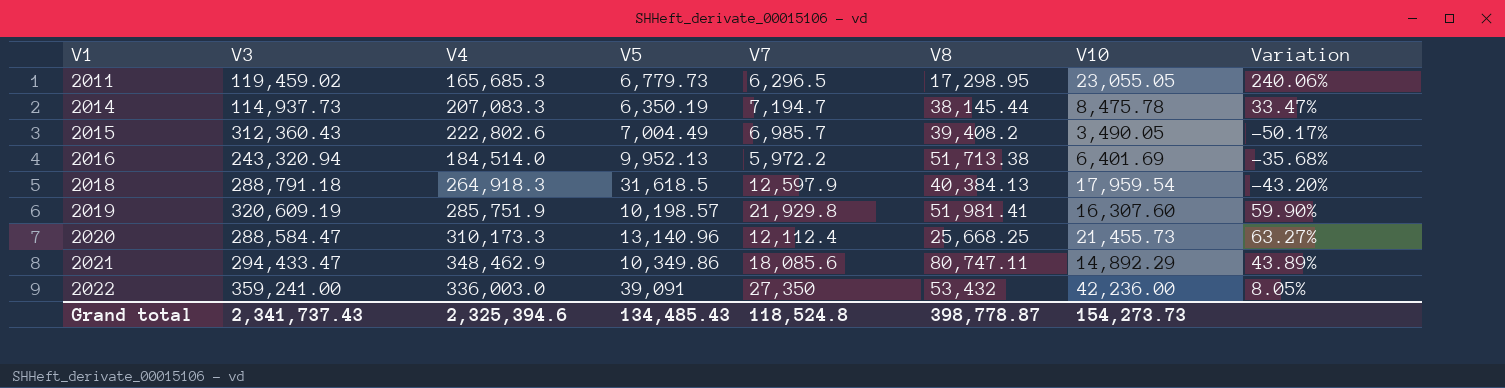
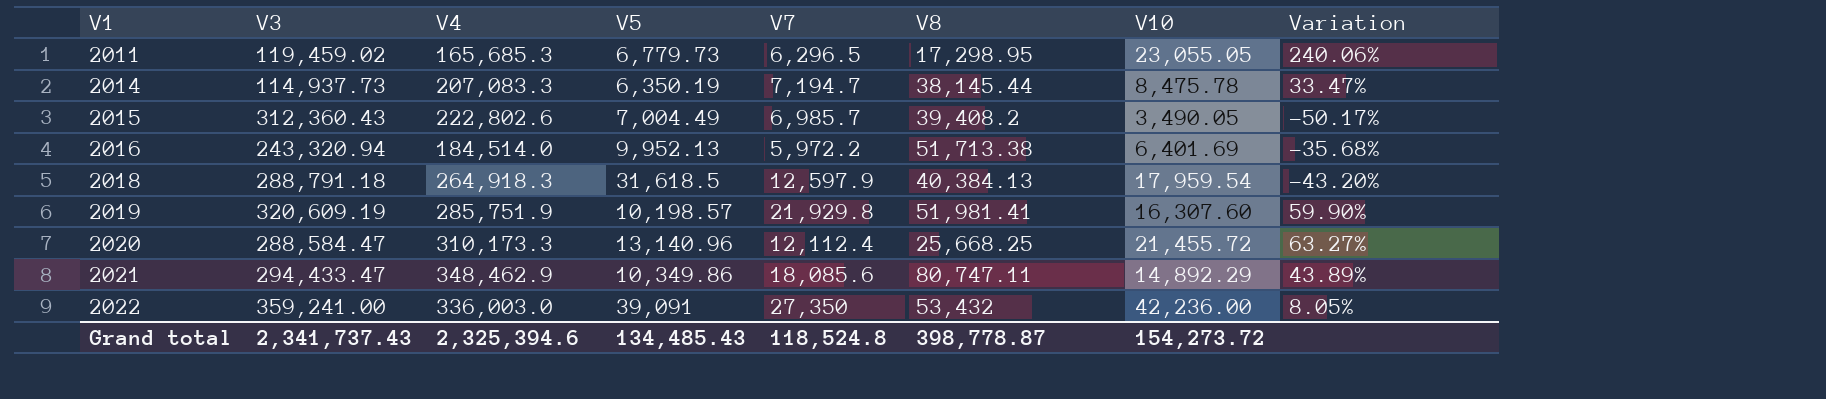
2020 | V10: 21,455.73 -> 21,455.72
Grand total | V10: 154,273.73 -> 154,273.72

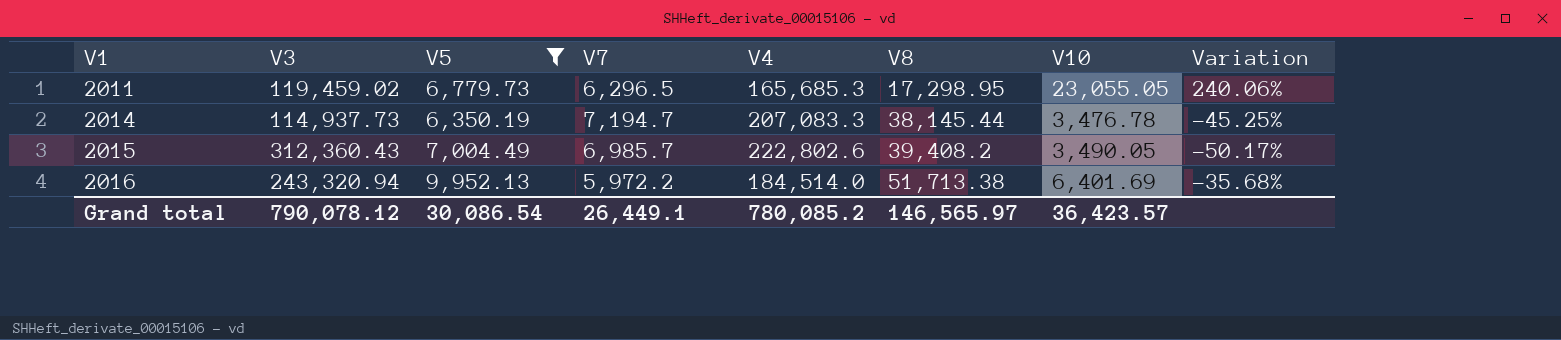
filter: none -> V5 <= 9,952.13
column V4 | position: 3 -> 5
2014 | V10: 8,475.78 -> 3,476.78
2014 | Variation: 33.47% -> -45.25%
Grand total | V3: 2,341,737.43 -> 790,078.12
Grand total | V5: 134,485.43 -> 30,086.54
Grand total | V7: 118,524.8 -> 26,449.1
Grand total | V4: 2,325,394.6 -> 780,085.2
Grand total | V8: 398,778.87 -> 146,565.97
Grand total | V10: 154,273.72 -> 36,423.57

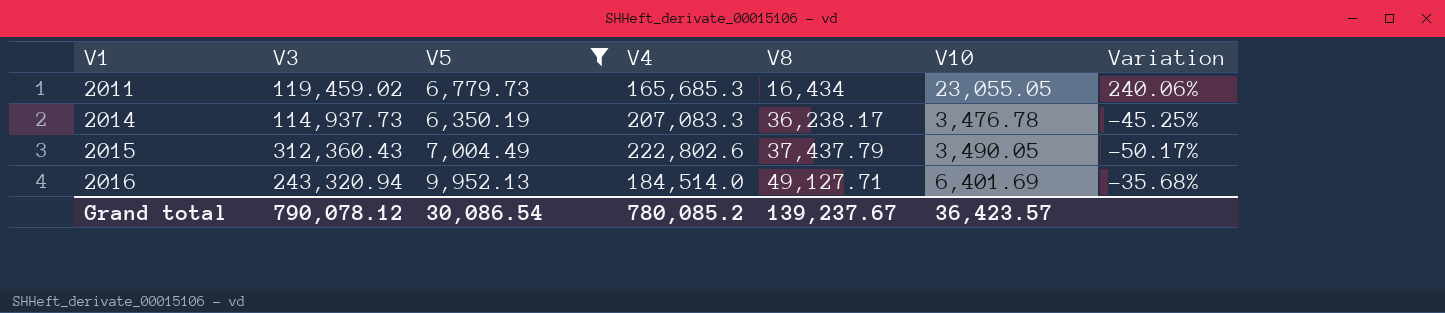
column V7 | position: 4 -> none
2011 | V8: 17,298.95 -> 16,434
2014 | V8: 38,145.44 -> 36,238.17
2015 | V8: 39,408.2 -> 37,437.79
2016 | V8: 51,713.38 -> 49,127.71
Grand total | V8: 146,565.97 -> 139,237.67

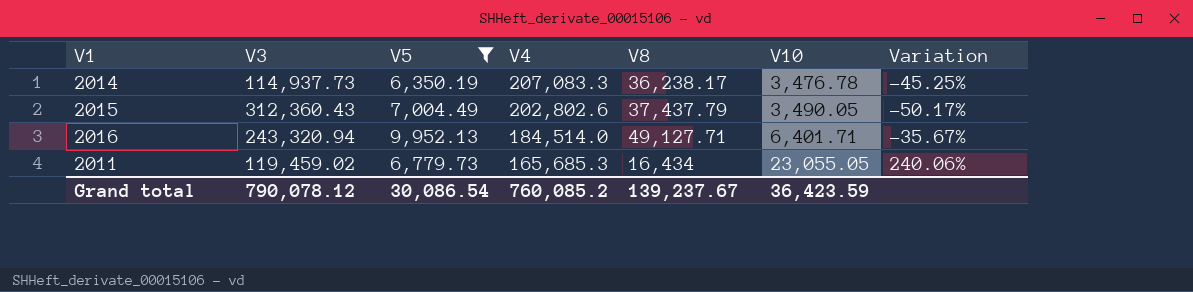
row order: V1 ascending -> V4 descending
2015 | V4: 222,802.6 -> 202,802.6
2016 | V10: 6,401.69 -> 6,401.71
2016 | Variation: -35.68% -> -35.67%
Grand total | V4: 780,085.2 -> 760,085.2
Grand total | V10: 36,423.57 -> 36,423.59

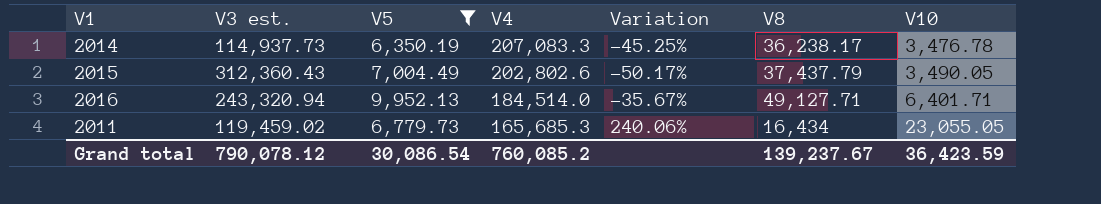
column name: V3 -> V3 est.
column Variation | position: 7 -> 5

